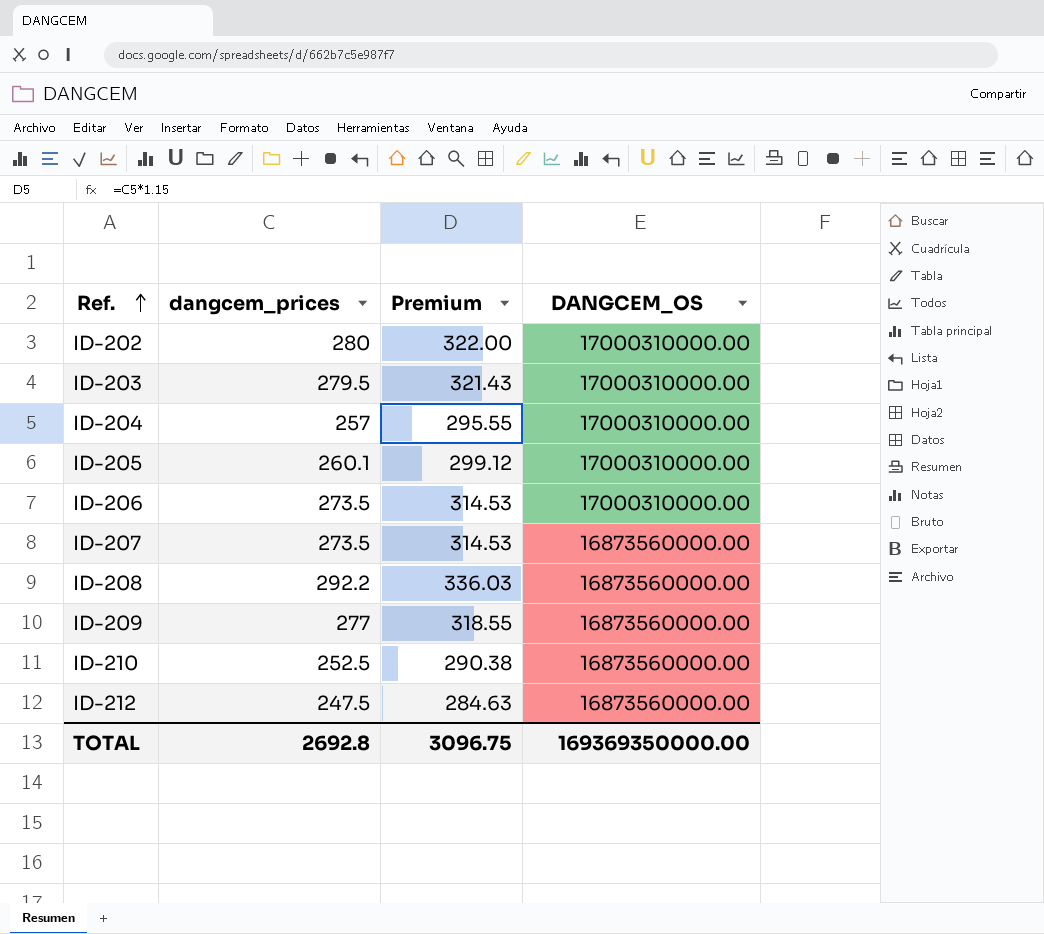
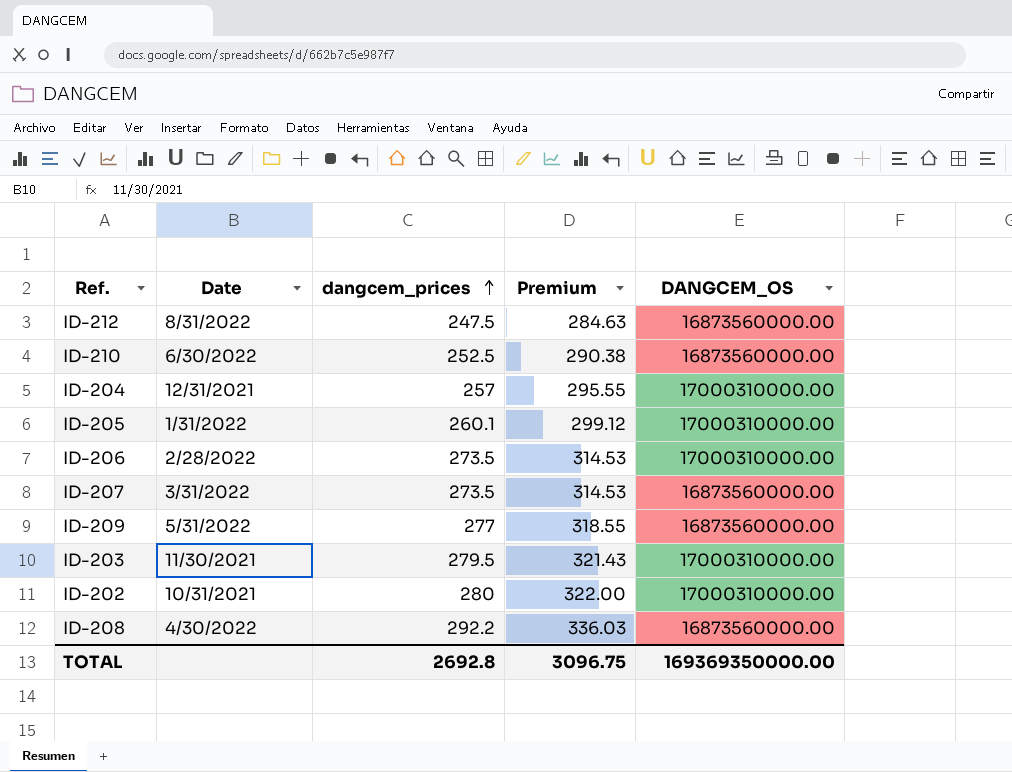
row order: Ref. ascending -> dangcem_prices ascending
column Date | position: none -> 2

